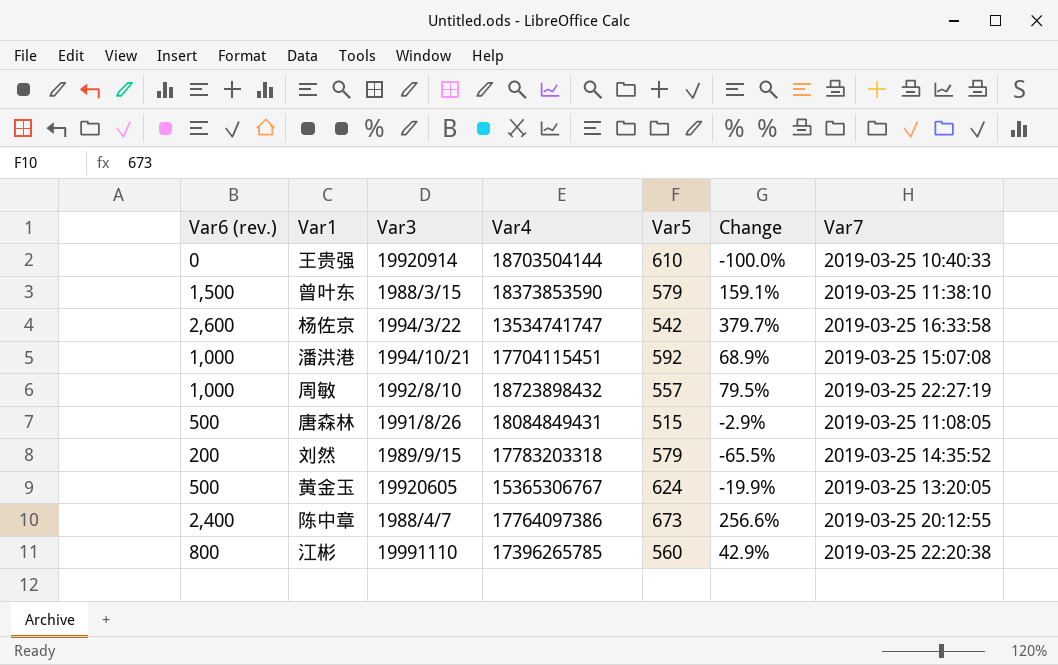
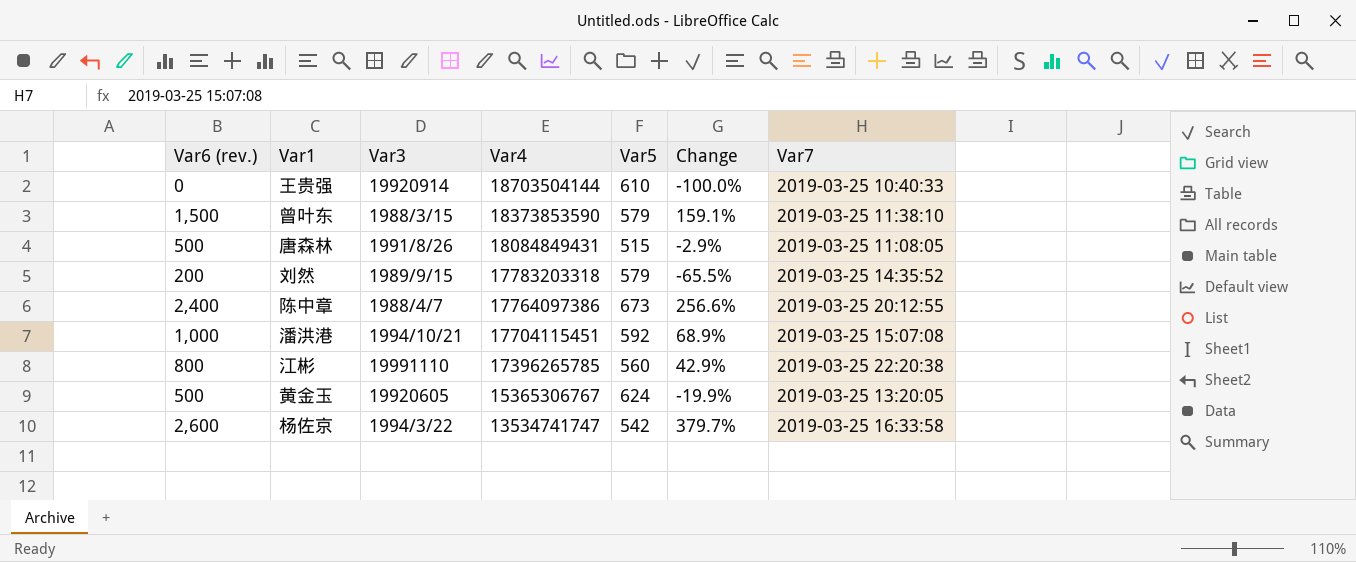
row order: none -> Var4 descending
row 周敏: 1,000 | 1992/8/10 | 18723898432 | 557 | 79.5% | 2019-03-25 22:27:19 -> none

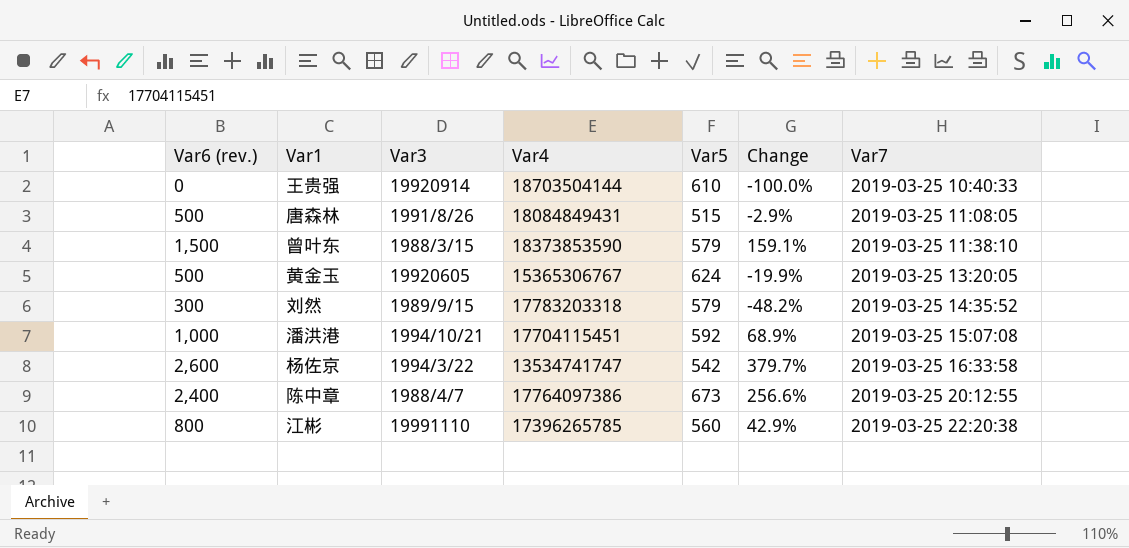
row order: Var4 descending -> Var7 ascending
刘然 | Var6 (rev.): 200 -> 300
刘然 | Change: -65.5% -> -48.2%

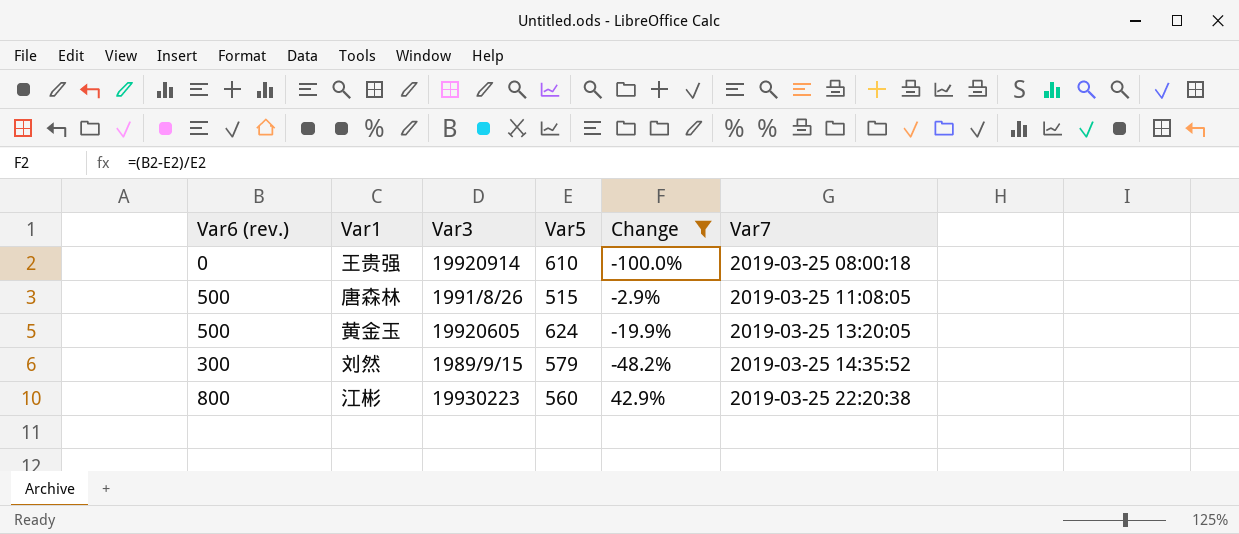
filter: none -> Change <= 42.9%
column Var4 | position: 4 -> none
王贵强 | Var7: 2019-03-25 10:40:33 -> 2019-03-25 08:00:18
江彬 | Var3: 19991110 -> 19930223

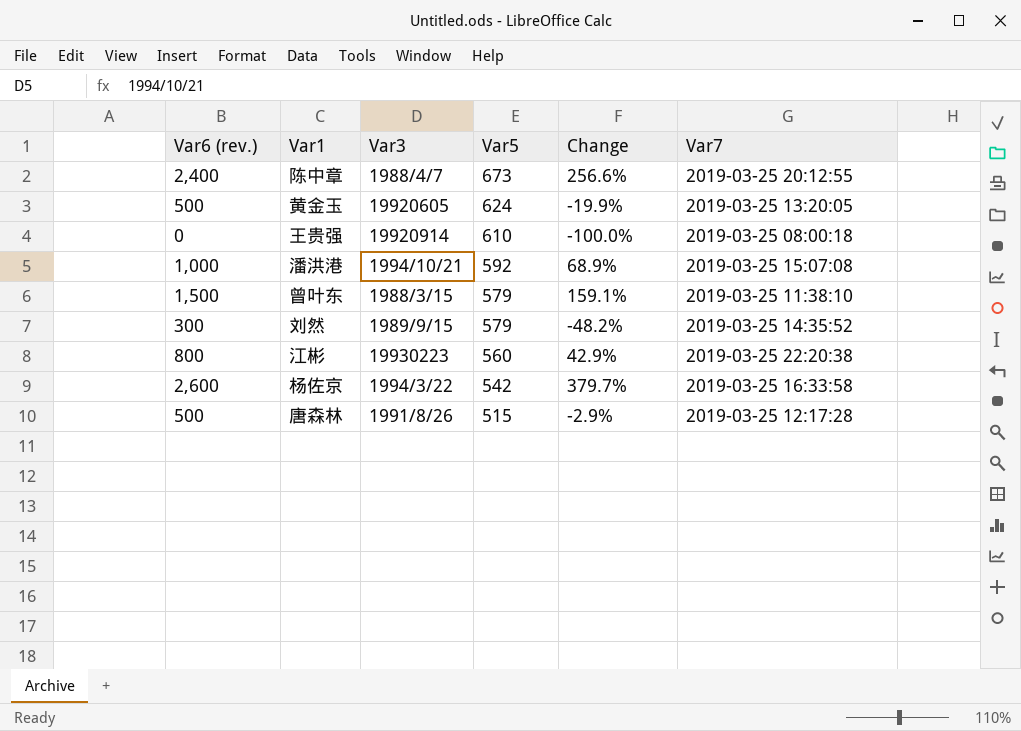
filter: Change <= 42.9% -> none
row order: Var7 ascending -> Var5 descending
唐森林 | Var7: 2019-03-25 11:08:05 -> 2019-03-25 12:17:28

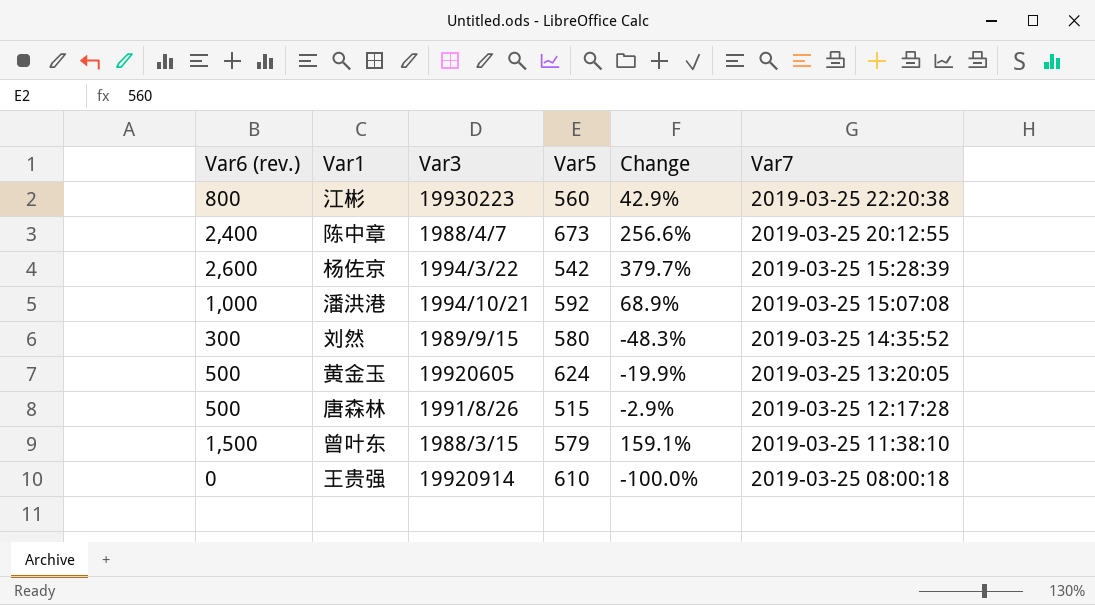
row order: Var5 descending -> Var7 descending
杨佐京 | Var7: 2019-03-25 16:33:58 -> 2019-03-25 15:28:39
刘然 | Var5: 579 -> 580
刘然 | Change: -48.2% -> -48.3%

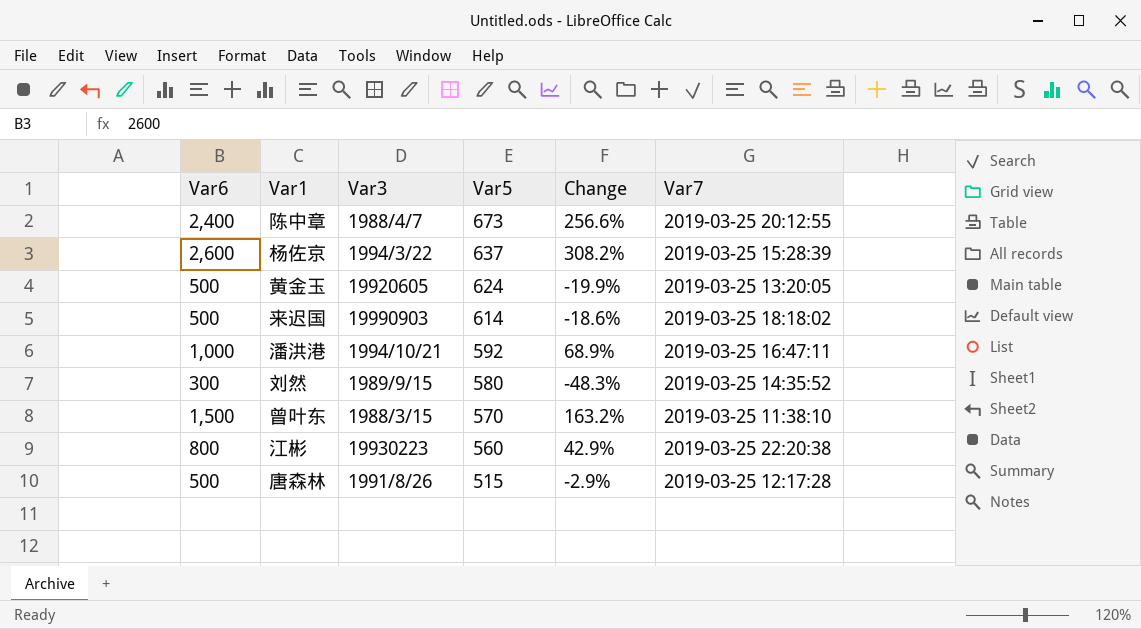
row order: Var7 descending -> Var5 descending
column name: Var6 (rev.) -> Var6
row 王贵强: 0 | 19920914 | 610 | -100.0% | 2019-03-25 08:00:18 -> none
杨佐京 | Var5: 542 -> 637
杨佐京 | Change: 379.7% -> 308.2%
row 来迟国: none -> 500 | 19990903 | 614 | -18.6% | 2019-03-25 18:18:02
潘洪港 | Var7: 2019-03-25 15:07:08 -> 2019-03-25 16:47:11
曾叶东 | Var5: 579 -> 570
曾叶东 | Change: 159.1% -> 163.2%

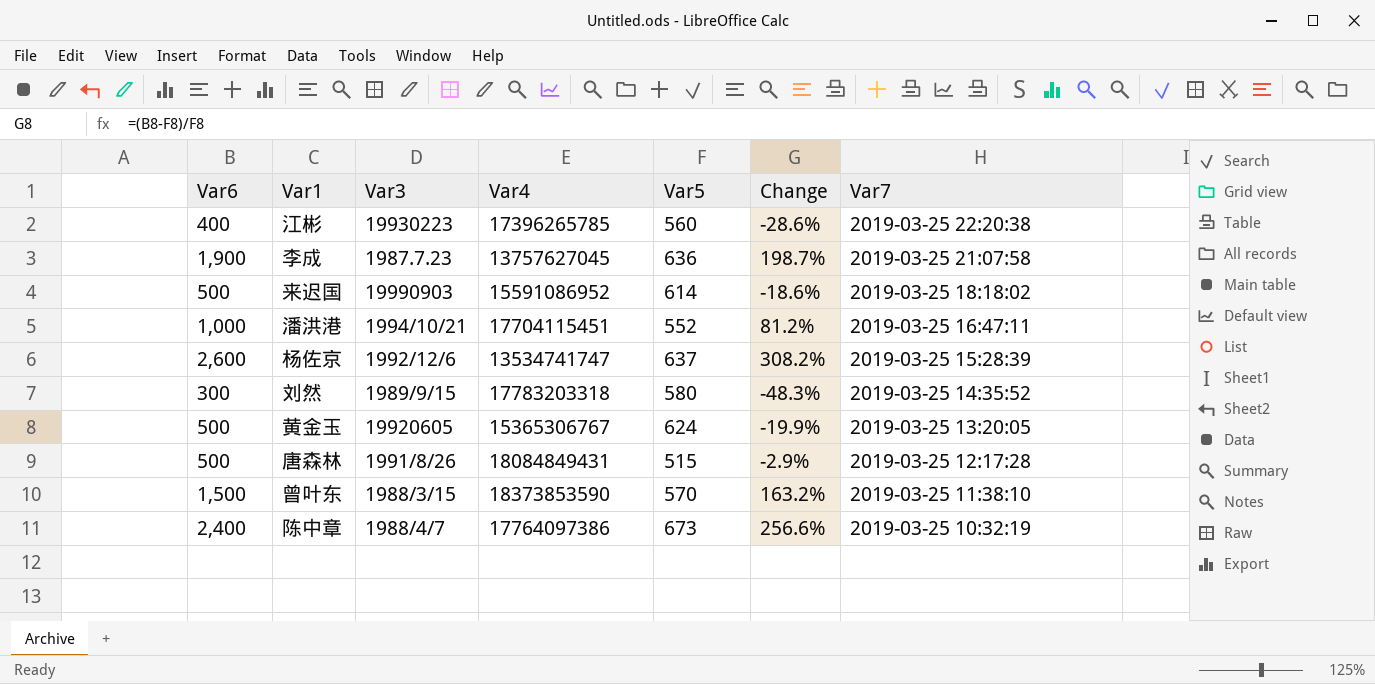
row order: Var5 descending -> Var7 descending
column Var4 | position: none -> 4
江彬 | Var6: 800 -> 400
江彬 | Change: 42.9% -> -28.6%
row 李成: none -> 1,900 | 1987.7.23 | 13757627045 | 636 | 198.7% | 2019-03-25 21:07:58
潘洪港 | Var5: 592 -> 552
潘洪港 | Change: 68.9% -> 81.2%
杨佐京 | Var3: 1994/3/22 -> 1992/12/6
陈中章 | Var7: 2019-03-25 20:12:55 -> 2019-03-25 10:32:19

